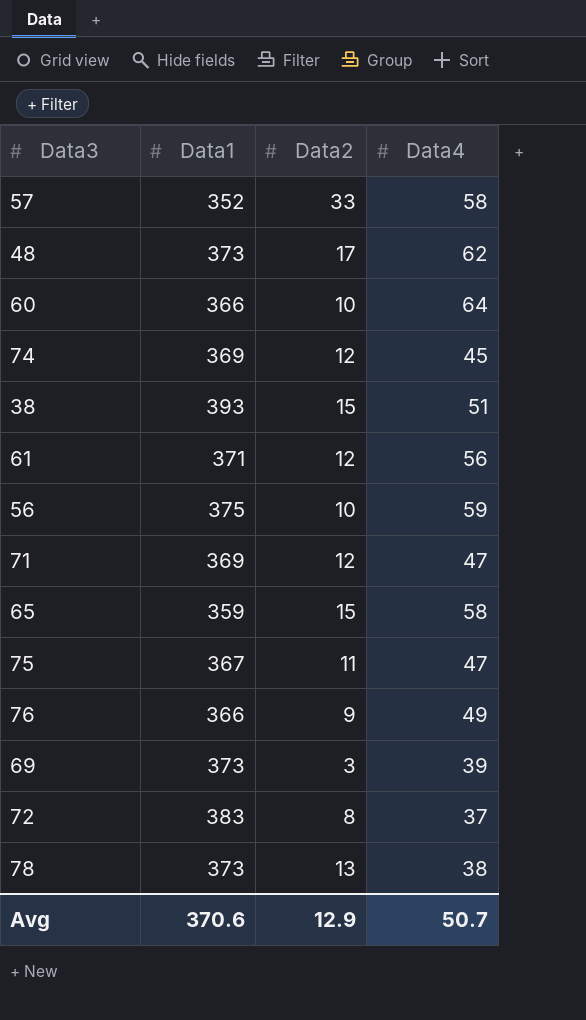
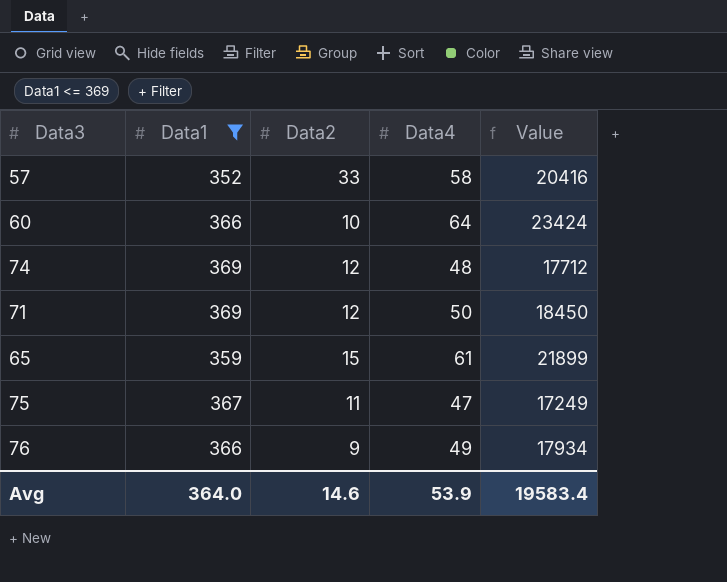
filter: none -> Data1 <= 369
column Value | formula: none -> [Data1] * [Data4]
74 | Data4: 45 -> 48
71 | Data4: 47 -> 50
65 | Data4: 58 -> 61
Avg | Data1: 370.6 -> 364.0
Avg | Data2: 12.9 -> 14.6
Avg | Data4: 50.7 -> 53.9

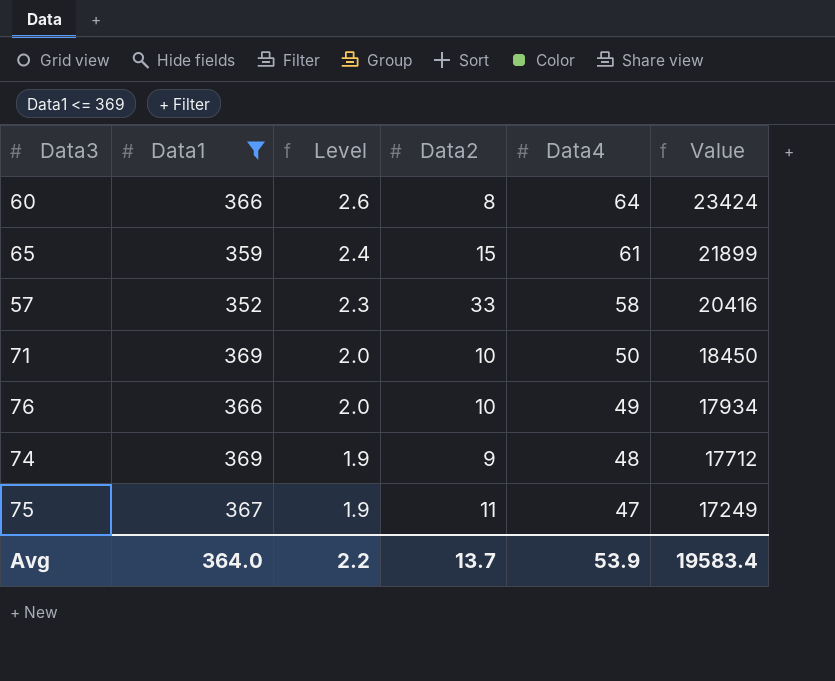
row order: none -> Level descending
column Level | formula: none -> [Data4] * 0.04
60 | Data2: 10 -> 8
71 | Data2: 12 -> 10
76 | Data2: 9 -> 10
74 | Data2: 12 -> 9
Avg | Data2: 14.6 -> 13.7

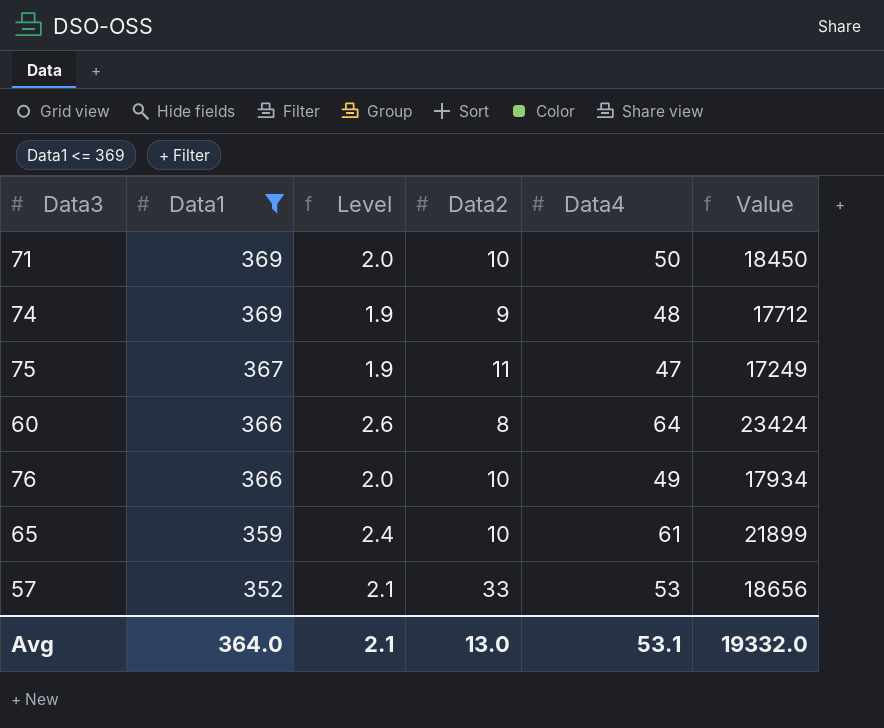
row order: Level descending -> Data1 descending
65 | Data2: 15 -> 10
57 | Level: 2.3 -> 2.1
57 | Data4: 58 -> 53
57 | Value: 20416 -> 18656
Avg | Level: 2.2 -> 2.1
Avg | Data2: 13.7 -> 13.0
Avg | Data4: 53.9 -> 53.1
Avg | Value: 19583.4 -> 19332.0

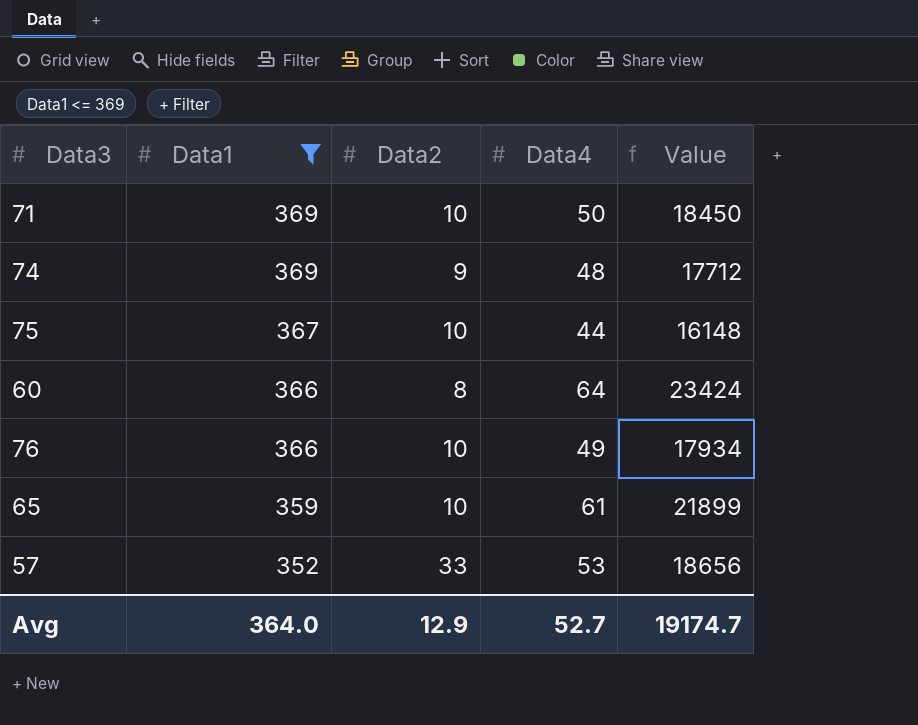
column Level | formula: [Data4] * 0.04 -> none
75 | Data2: 11 -> 10
75 | Data4: 47 -> 44
75 | Value: 17249 -> 16148
Avg | Data2: 13.0 -> 12.9
Avg | Data4: 53.1 -> 52.7
Avg | Value: 19332.0 -> 19174.7

